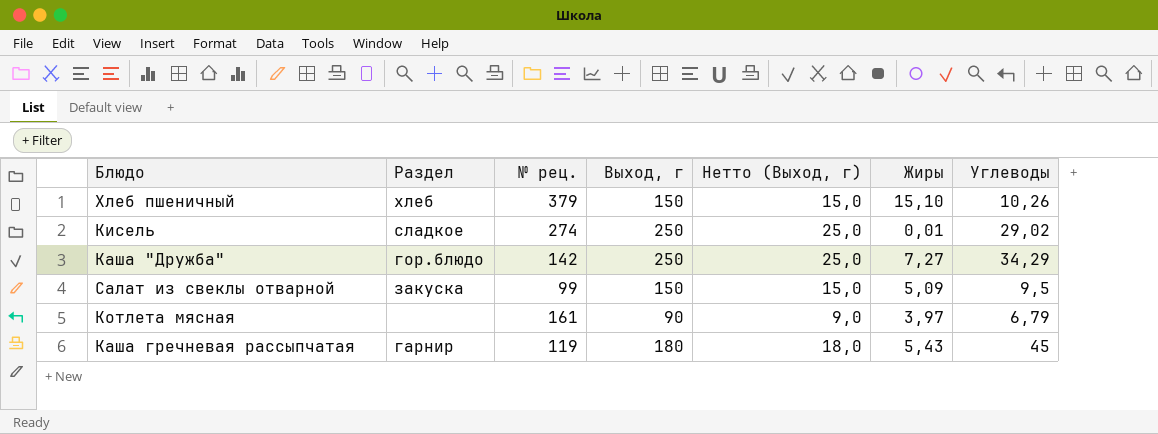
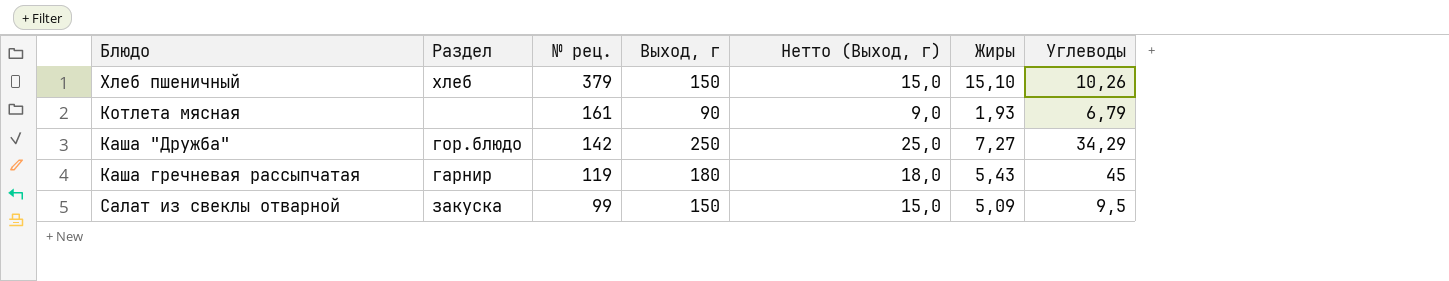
row order: none -> № рец. descending
row Кисель: сладкое | 274 | 250 | 25,0 | 0,01 | 29,02 -> none
Котлета мясная | Жиры: 3,97 -> 1,93

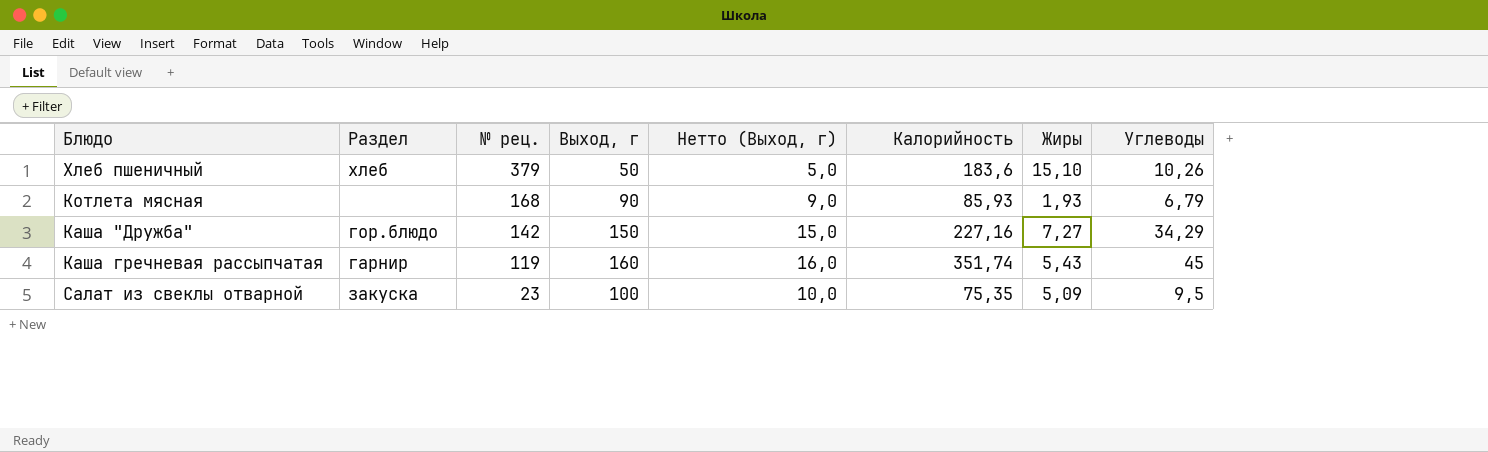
column Калорийность | position: none -> 6
Хлеб пшеничный | Выход, г: 150 -> 50
Хлеб пшеничный | Нетто (Выход, г): 15,0 -> 5,0
Котлета мясная | № рец.: 161 -> 168
Каша "Дружба" | Выход, г: 250 -> 150
Каша "Дружба" | Нетто (Выход, г): 25,0 -> 15,0
Каша гречневая рассыпчатая | Выход, г: 180 -> 160
Каша гречневая рассыпчатая | Нетто (Выход, г): 18,0 -> 16,0
Салат из свеклы отварной | № рец.: 99 -> 23
Салат из свеклы отварной | Выход, г: 150 -> 100
Салат из свеклы отварной | Нетто (Выход, г): 15,0 -> 10,0

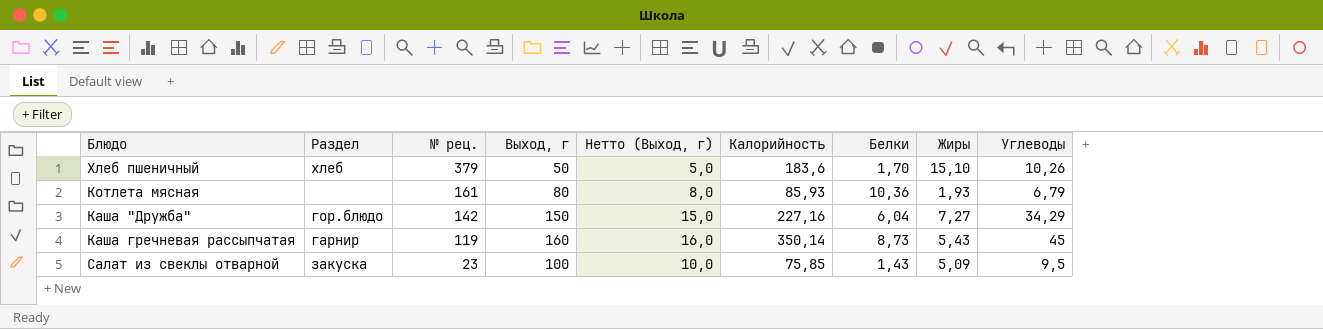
column Белки | position: none -> 7
Котлета мясная | № рец.: 168 -> 161
Котлета мясная | Выход, г: 90 -> 80
Котлета мясная | Нетто (Выход, г): 9,0 -> 8,0
Каша гречневая рассыпчатая | Калорийность: 351,74 -> 350,14
Салат из свеклы отварной | Калорийность: 75,35 -> 75,85

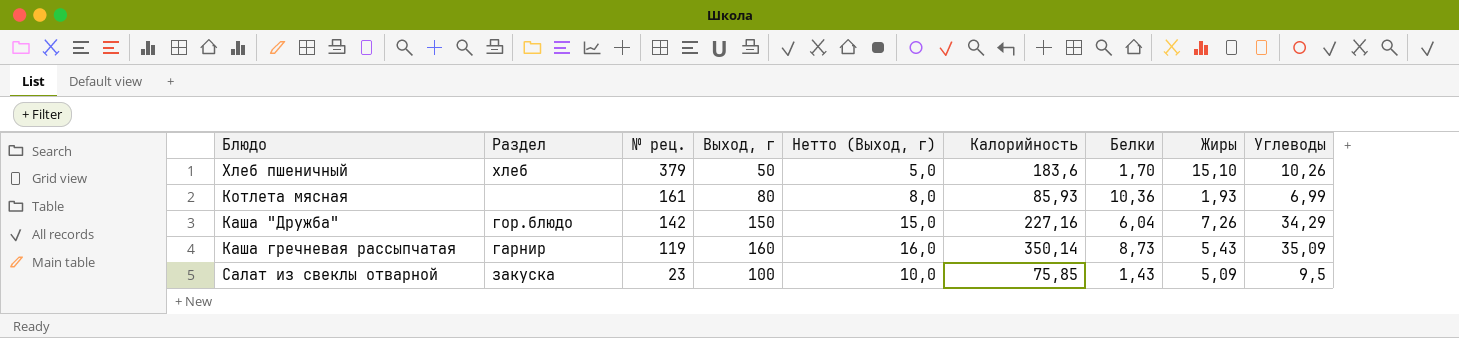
Котлета мясная | Углеводы: 6,79 -> 6,99
Каша "Дружба" | Жиры: 7,27 -> 7,26
Каша гречневая рассыпчатая | Углеводы: 45 -> 35,09

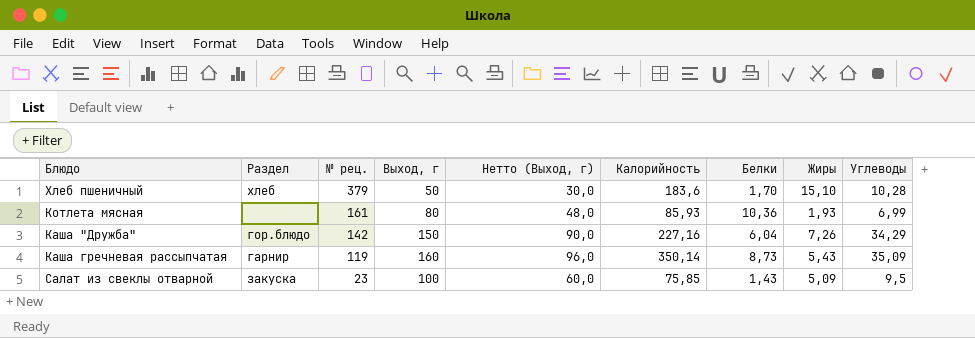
column Нетто (Выход, г) | formula: [Выход, г] * 0,1 -> [Выход, г] * 0,6
Хлеб пшеничный | Углеводы: 10,26 -> 10,28

